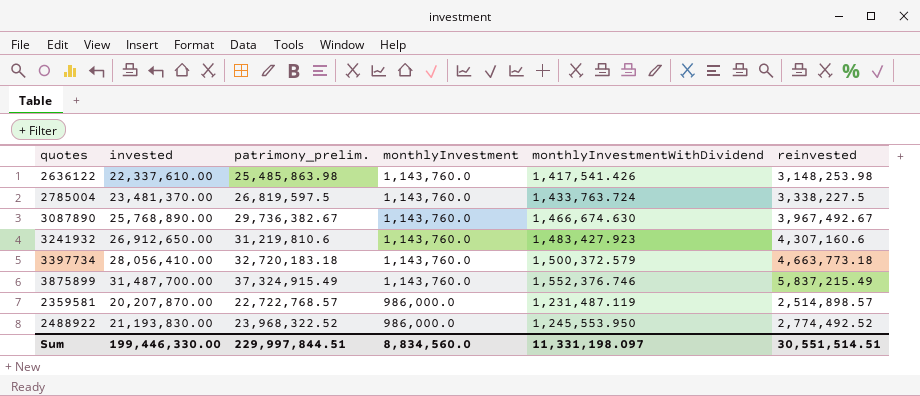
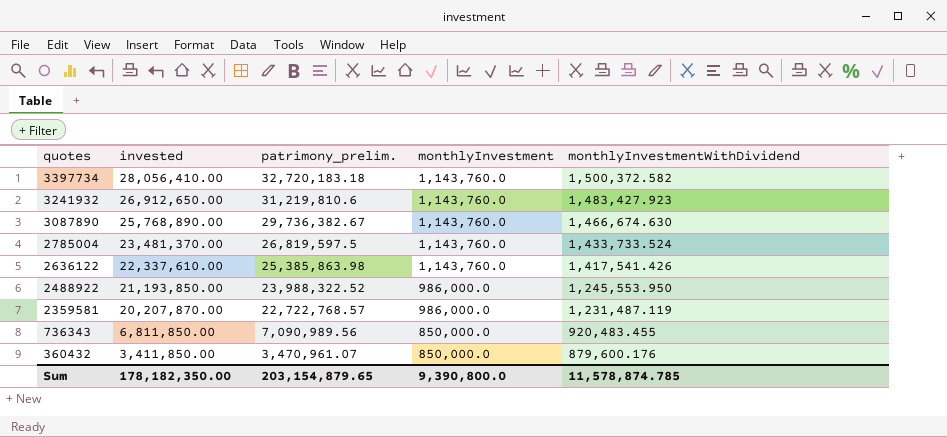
row order: monthlyInvestment descending -> quotes descending
column reinvested | formula: [patrimony_prelim.] - [invested] -> none
row 3875899: 31,487,700.00 | 37,324,915.49 | 1,143,760.0 | 1,552,376.746 | 5,837,215.49 -> none
3397734 | monthlyInvestmentWithDividend: 1,500,372.579 -> 1,500,372.582
2785004 | monthlyInvestmentWithDividend: 1,433,763.724 -> 1,433,733.524
2636122 | patrimony_prelim.: 25,485,863.98 -> 25,385,863.98
2488922 | invested: 21,193,830.00 -> 21,193,850.00
2488922 | patrimony_prelim.: 23,968,322.52 -> 23,988,322.52
row 736343: none -> 6,811,850.00 | 7,090,989.56 | 850,000.0 | 920,483.455
row 360432: none -> 3,411,850.00 | 3,470,961.07 | 850,000.0 | 879,600.176
Sum | invested: 199,446,330.00 -> 178,182,350.00
Sum | patrimony_prelim.: 229,997,844.51 -> 203,154,879.65
Sum | monthlyInvestment: 8,834,560.0 -> 9,390,800.0
Sum | monthlyInvestmentWithDividend: 11,331,198.097 -> 11,578,874.785

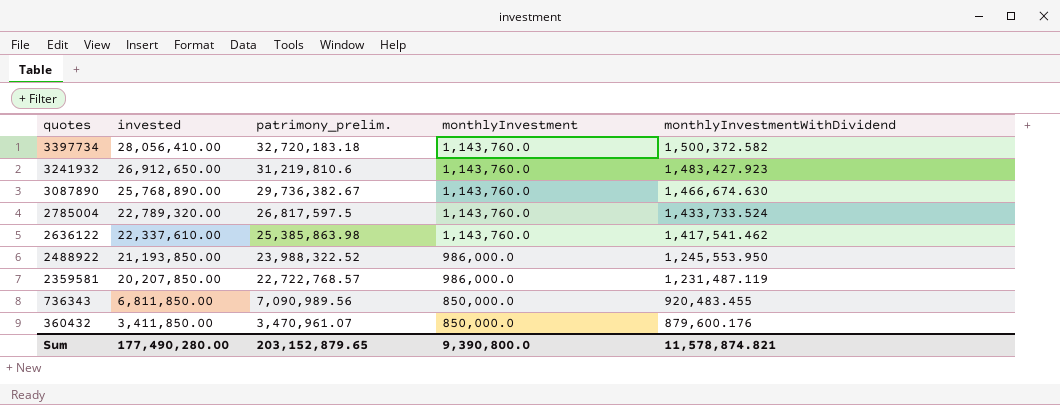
2785004 | invested: 23,481,370.00 -> 22,789,320.00
2785004 | patrimony_prelim.: 26,819,597.5 -> 26,817,597.5
2636122 | monthlyInvestmentWithDividend: 1,417,541.426 -> 1,417,541.462
2359581 | invested: 20,207,870.00 -> 20,207,850.00
Sum | invested: 178,182,350.00 -> 177,490,280.00
Sum | patrimony_prelim.: 203,154,879.65 -> 203,152,879.65
Sum | monthlyInvestmentWithDividend: 11,578,874.785 -> 11,578,874.821

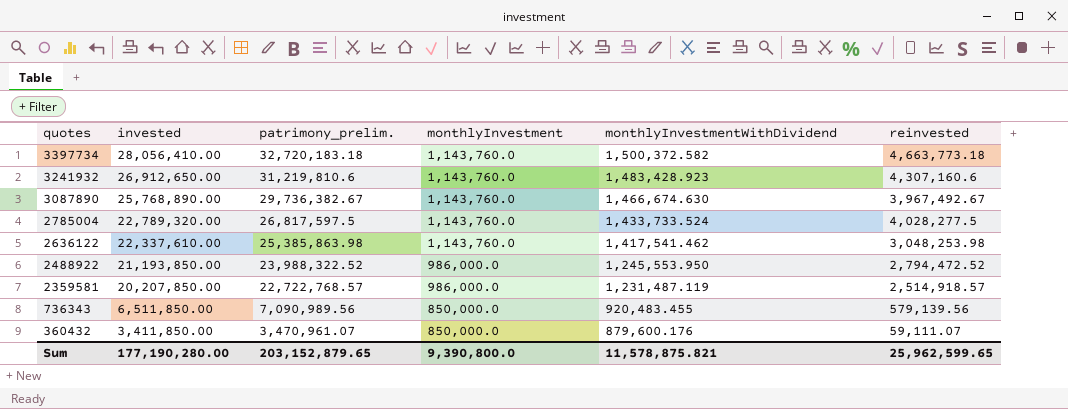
column reinvested | formula: none -> [patrimony_prelim.] - [invested]
3241932 | monthlyInvestmentWithDividend: 1,483,427.923 -> 1,483,428.923
736343 | invested: 6,811,850.00 -> 6,511,850.00
Sum | invested: 177,490,280.00 -> 177,190,280.00
Sum | monthlyInvestmentWithDividend: 11,578,874.821 -> 11,578,875.821

